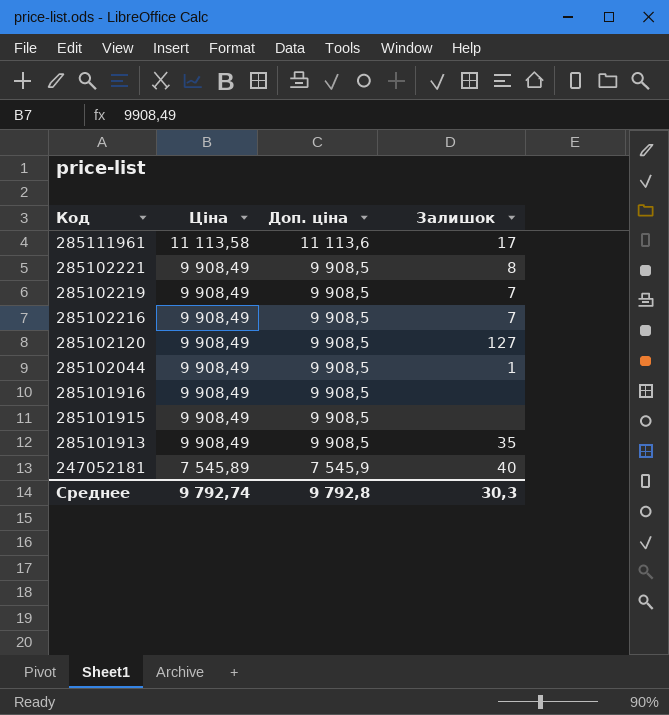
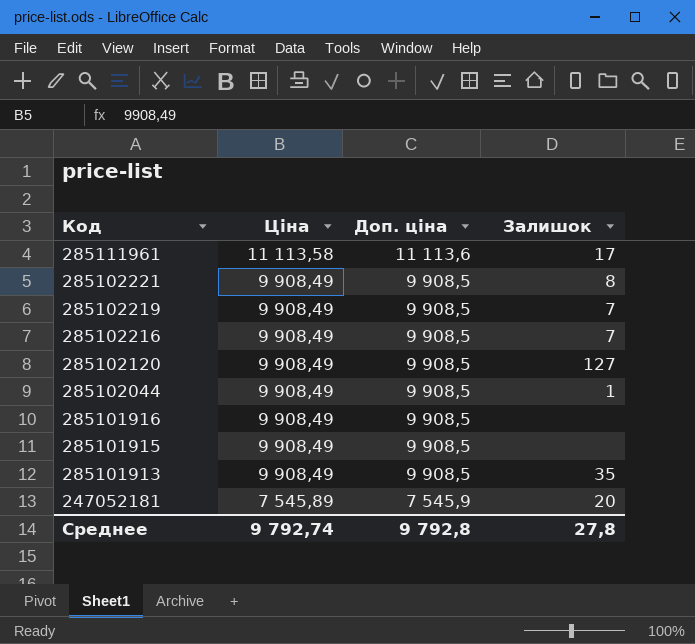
247052181 | Залишок: 40 -> 20
Среднее | Залишок: 30,3 -> 27,8

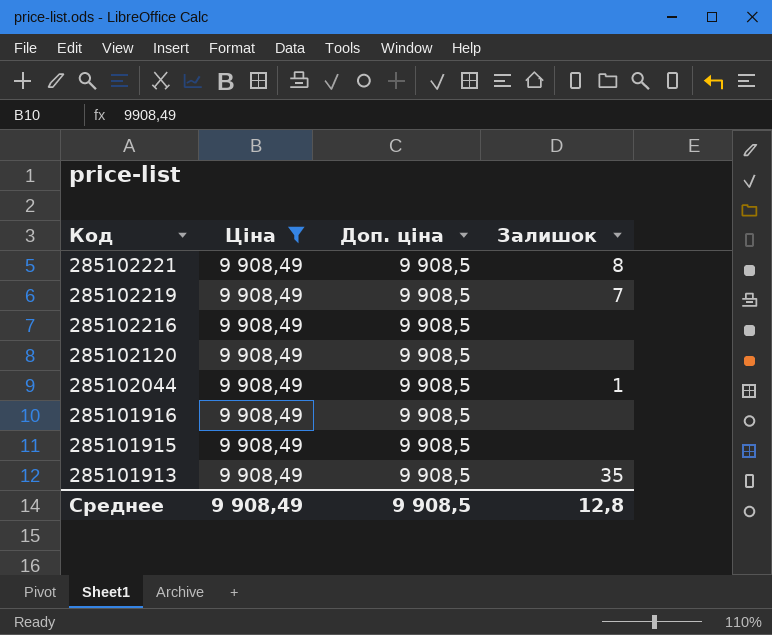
filter: none -> Ціна = 9 908,49
285102216 | Залишок: 7 -> none
285102120 | Залишок: 127 -> none
Среднее | Ціна: 9 792,74 -> 9 908,49
Среднее | Доп. ціна: 9 792,8 -> 9 908,5
Среднее | Залишок: 27,8 -> 12,8

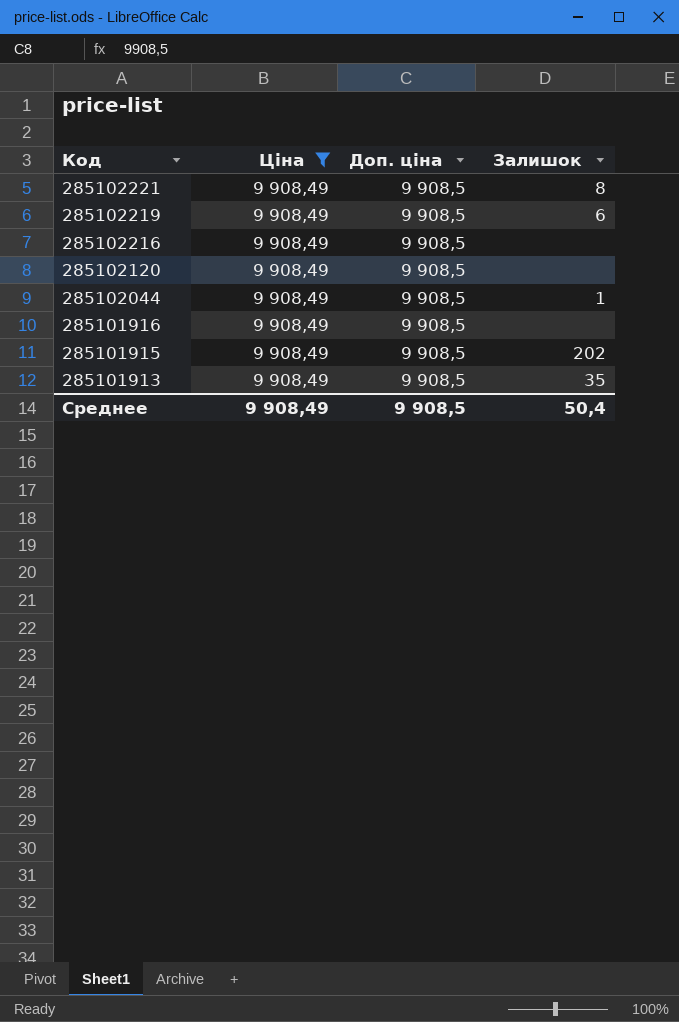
285102219 | Залишок: 7 -> 6
285101915 | Залишок: none -> 202
Среднее | Залишок: 12,8 -> 50,4

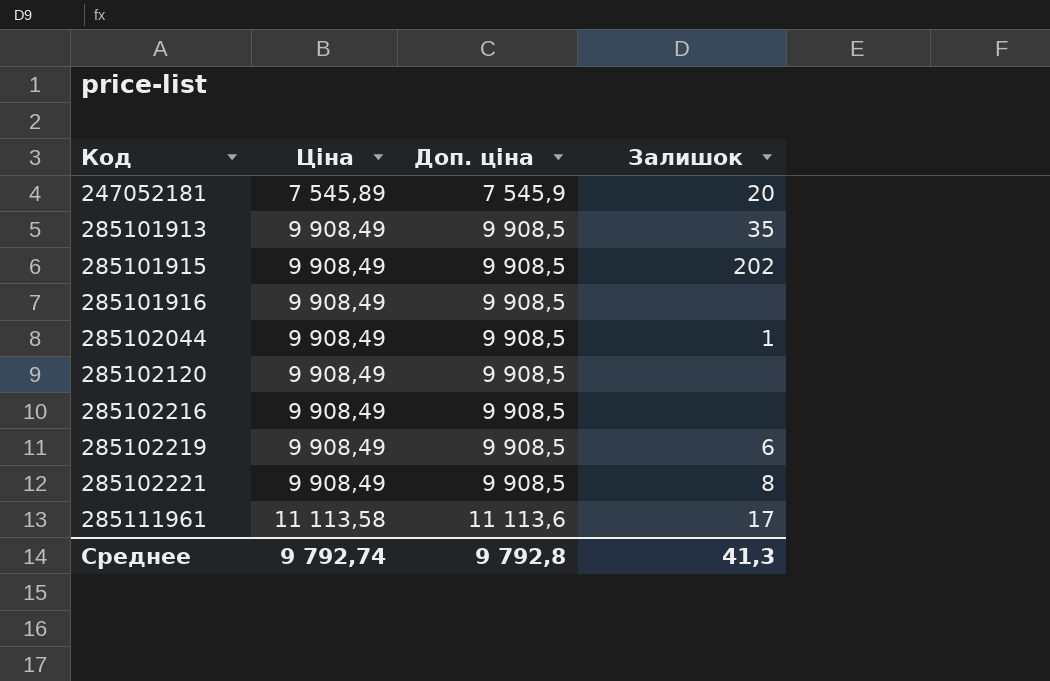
filter: Ціна = 9 908,49 -> none
row order: Код descending -> Код ascending
Среднее | Ціна: 9 908,49 -> 9 792,74
Среднее | Доп. ціна: 9 908,5 -> 9 792,8
Среднее | Залишок: 50,4 -> 41,3

